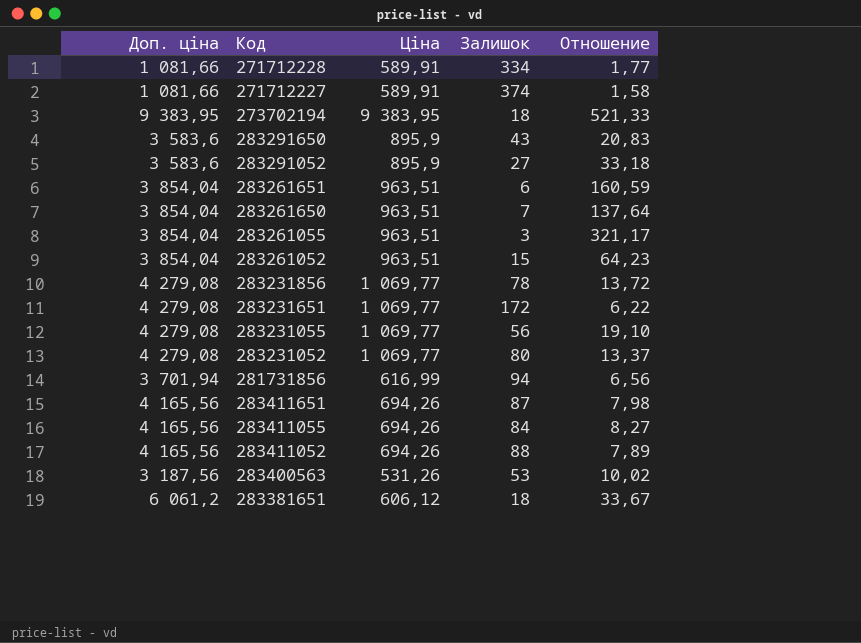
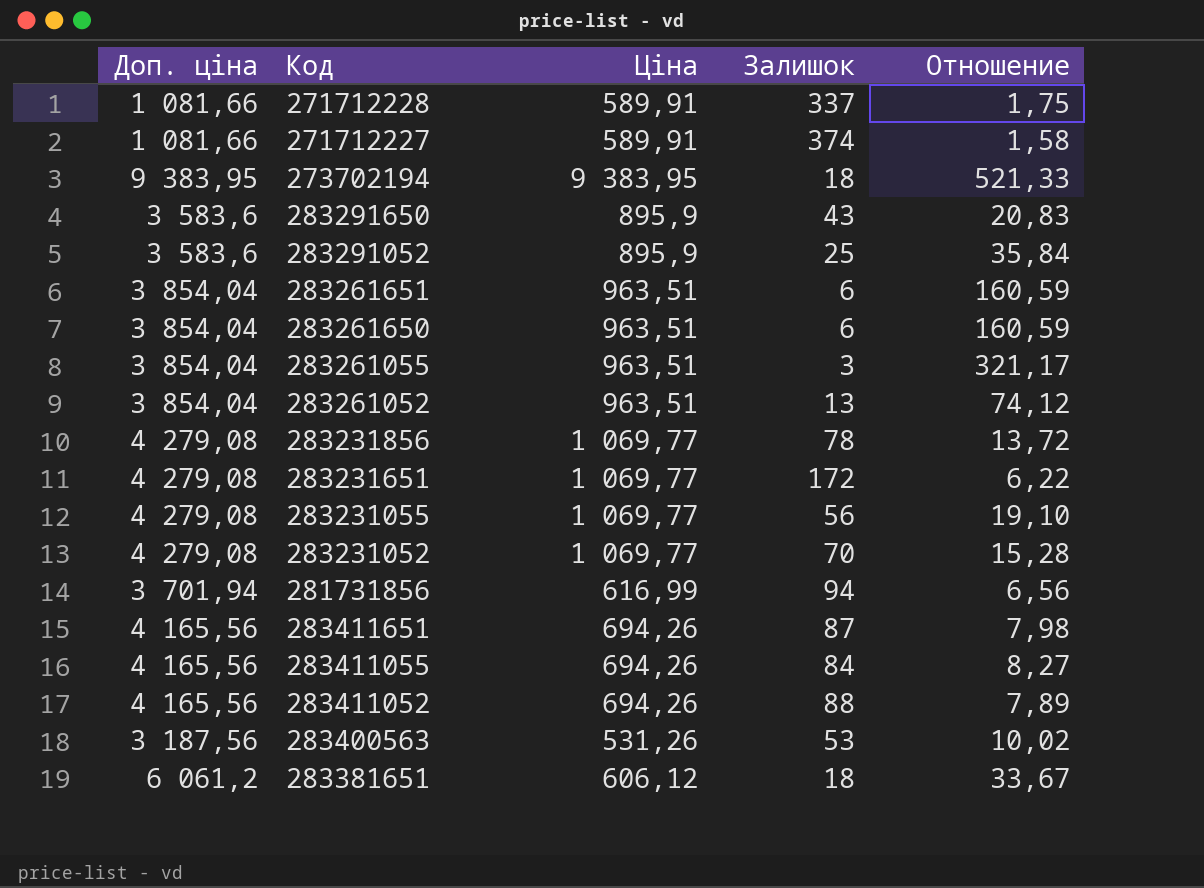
271712228 | Залишок: 334 -> 337
271712228 | Отношение: 1,77 -> 1,75
283291052 | Залишок: 27 -> 25
283291052 | Отношение: 33,18 -> 35,84
283261650 | Залишок: 7 -> 6
283261650 | Отношение: 137,64 -> 160,59
283261052 | Залишок: 15 -> 13
283261052 | Отношение: 64,23 -> 74,12
283231052 | Залишок: 80 -> 70
283231052 | Отношение: 13,37 -> 15,28

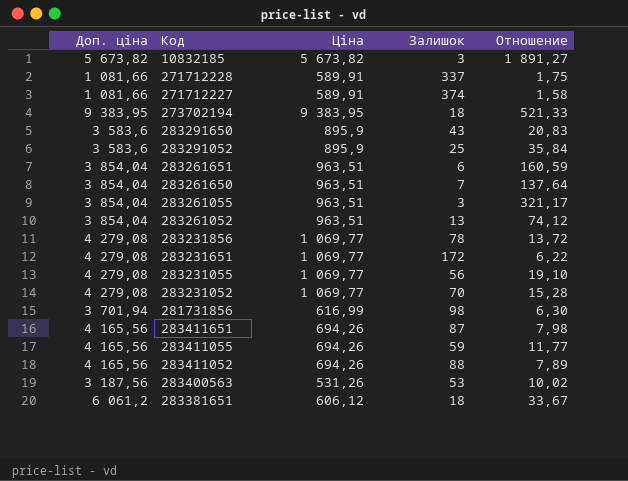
row 10832185: none -> 5 673,82 | 5 673,82 | 3 | 1 891,27
283261650 | Залишок: 6 -> 7
283261650 | Отношение: 160,59 -> 137,64
281731856 | Залишок: 94 -> 98
281731856 | Отношение: 6,56 -> 6,30
283411055 | Залишок: 84 -> 59
283411055 | Отношение: 8,27 -> 11,77

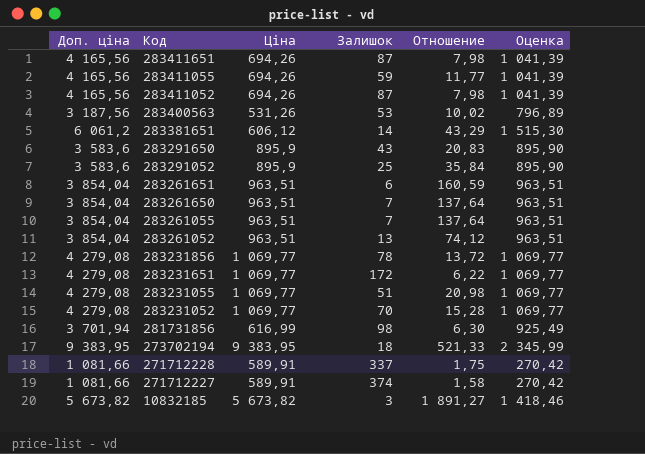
row order: none -> Код descending
column Оценка | formula: none -> [Доп. ціна] * 0,25
283411052 | Залишок: 88 -> 87
283411052 | Отношение: 7,89 -> 7,98
283381651 | Залишок: 18 -> 14
283381651 | Отношение: 33,67 -> 43,29
283261055 | Залишок: 3 -> 7
283261055 | Отношение: 321,17 -> 137,64
283231055 | Залишок: 56 -> 51
283231055 | Отношение: 19,10 -> 20,98

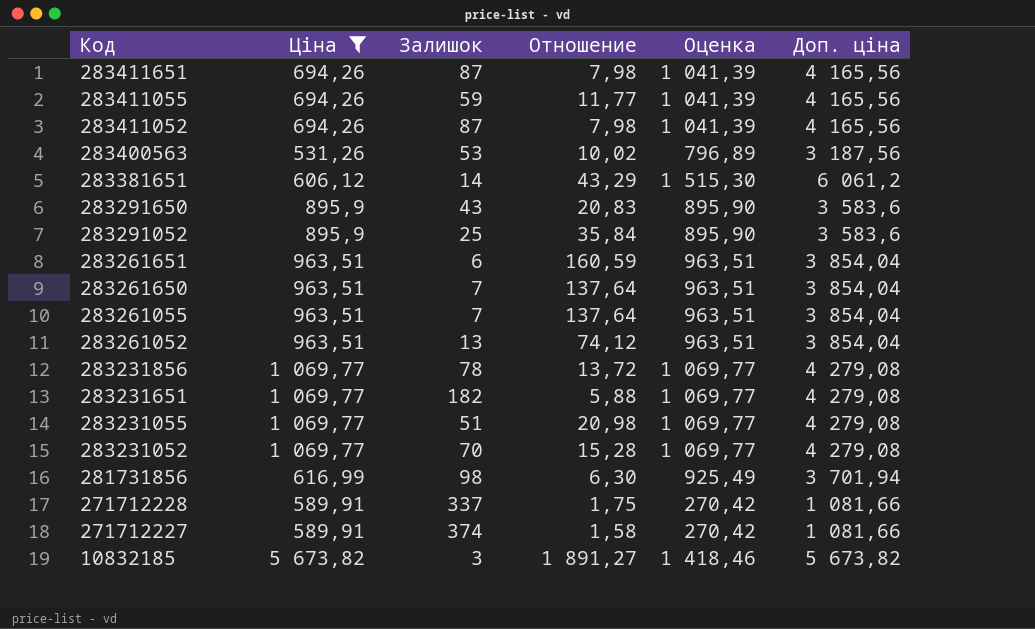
filter: none -> Ціна != 9 383,95
column Доп. ціна | position: 1 -> 6
283231651 | Залишок: 172 -> 182
283231651 | Отношение: 6,22 -> 5,88

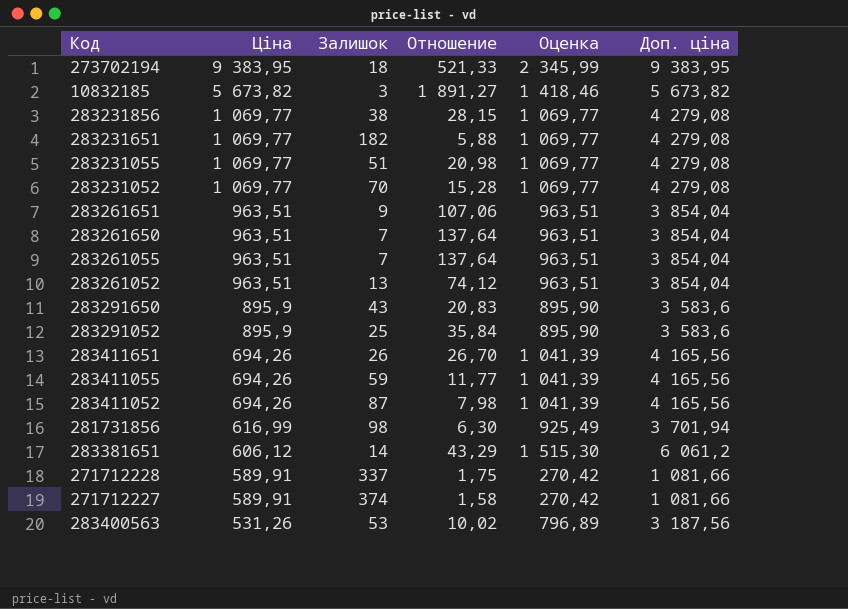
filter: Ціна != 9 383,95 -> none
row order: Код descending -> Ціна descending
283231856 | Залишок: 78 -> 38
283231856 | Отношение: 13,72 -> 28,15
283261651 | Залишок: 6 -> 9
283261651 | Отношение: 160,59 -> 107,06
283411651 | Залишок: 87 -> 26
283411651 | Отношение: 7,98 -> 26,70

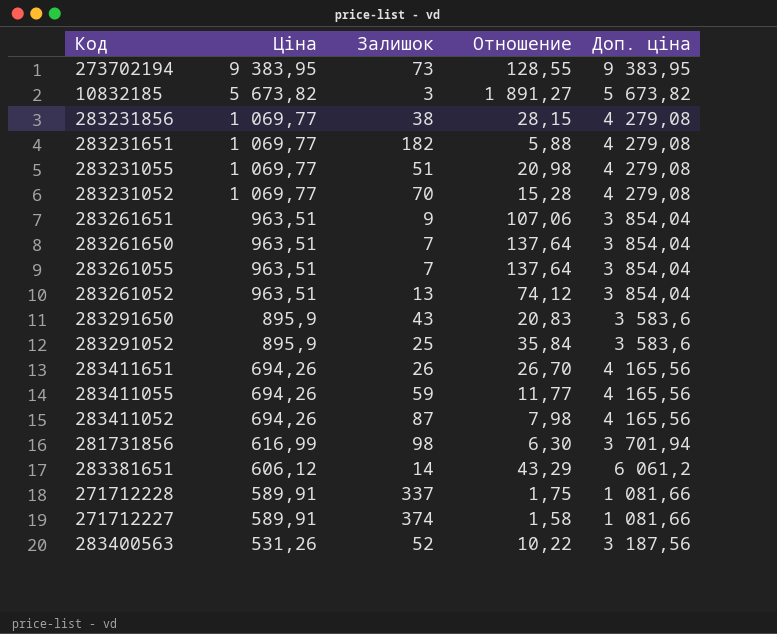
column Оценка | formula: [Доп. ціна] * 0,25 -> none
273702194 | Залишок: 18 -> 73
273702194 | Отношение: 521,33 -> 128,55
283400563 | Залишок: 53 -> 52
283400563 | Отношение: 10,02 -> 10,22

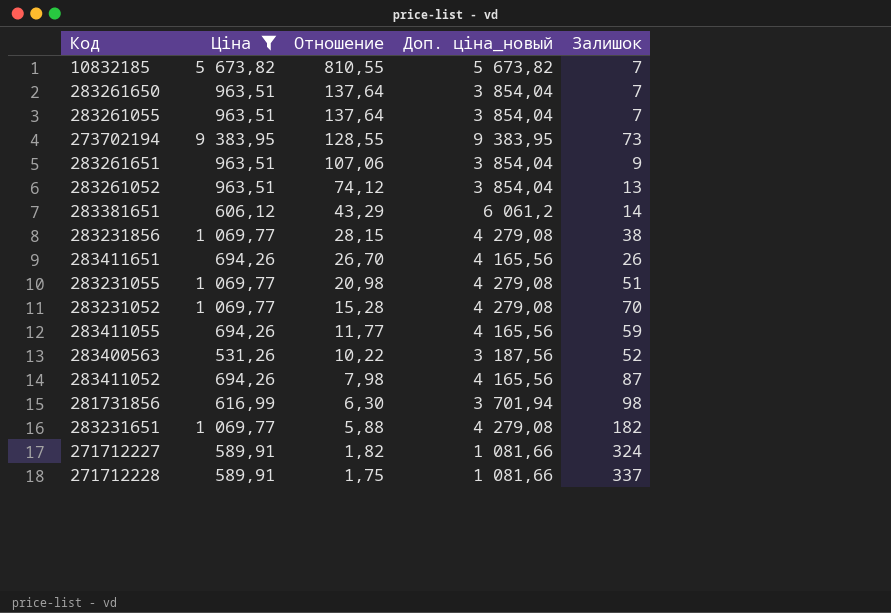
filter: none -> Ціна != 895,9
row order: Ціна descending -> Отношение descending
column name: Доп. ціна -> Доп. ціна_новый
column Залишок | position: 3 -> 5
10832185 | Отношение: 1 891,27 -> 810,55
10832185 | Залишок: 3 -> 7
271712227 | Отношение: 1,58 -> 1,82
271712227 | Залишок: 374 -> 324

